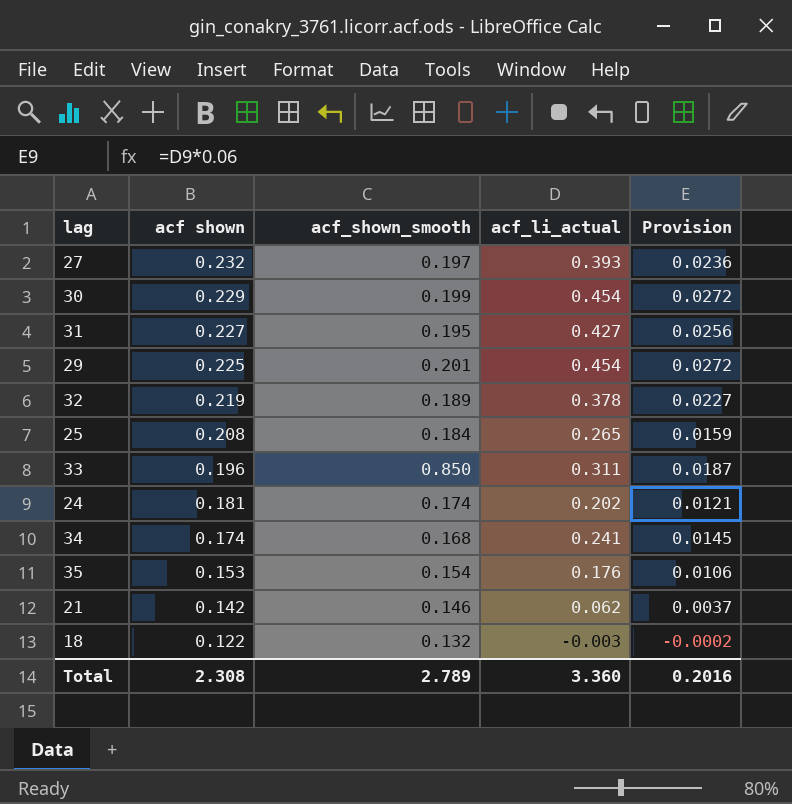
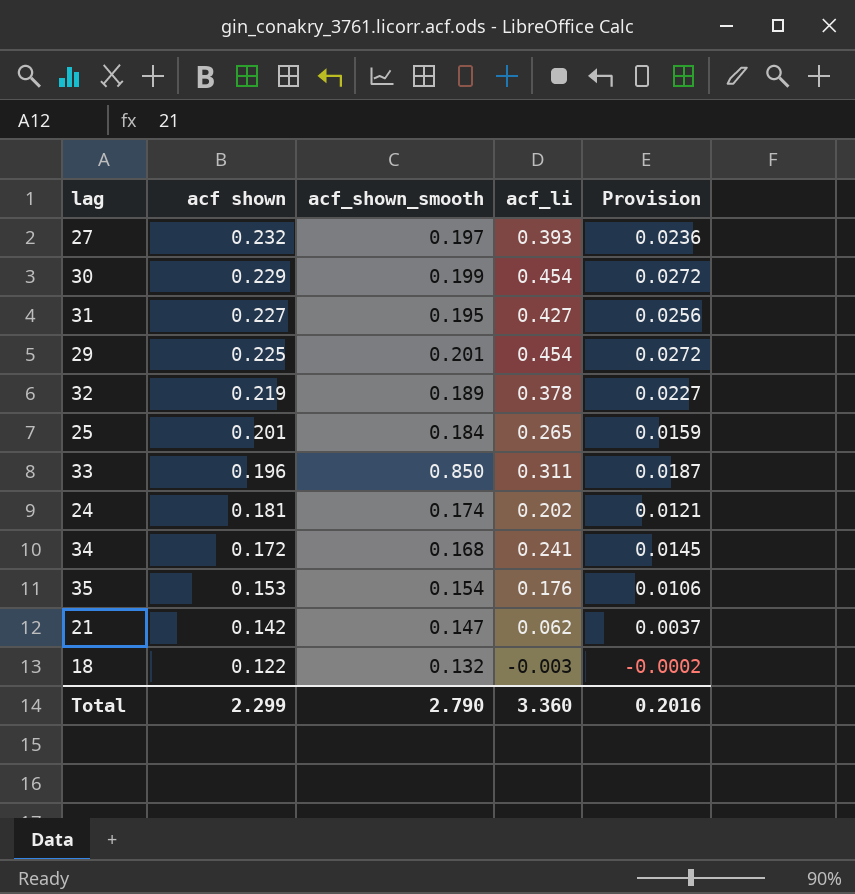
column name: acf_li_actual -> acf_li
25 | acf shown: 0.208 -> 0.201
34 | acf shown: 0.174 -> 0.172
21 | acf_shown_smooth: 0.146 -> 0.147
Total | acf shown: 2.308 -> 2.299
Total | acf_shown_smooth: 2.789 -> 2.790

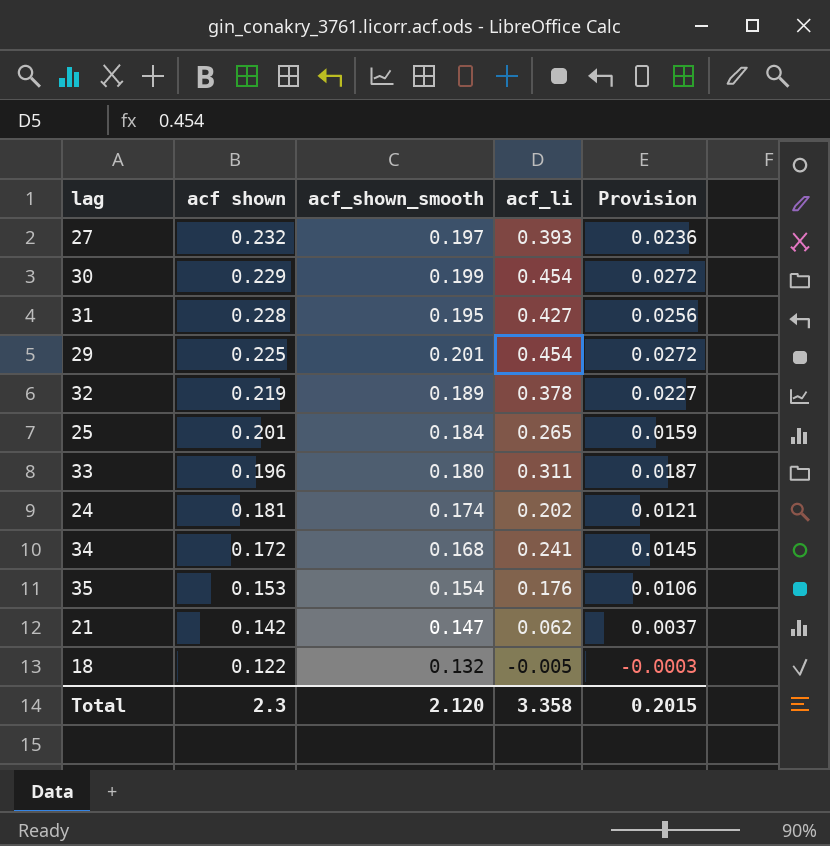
31 | acf shown: 0.227 -> 0.228
33 | acf_shown_smooth: 0.850 -> 0.180
18 | acf_li: -0.003 -> -0.005
18 | Provision: -0.0002 -> -0.0003
Total | acf shown: 2.299 -> 2.3
Total | acf_shown_smooth: 2.790 -> 2.120
Total | acf_li: 3.360 -> 3.358
Total | Provision: 0.2016 -> 0.2015

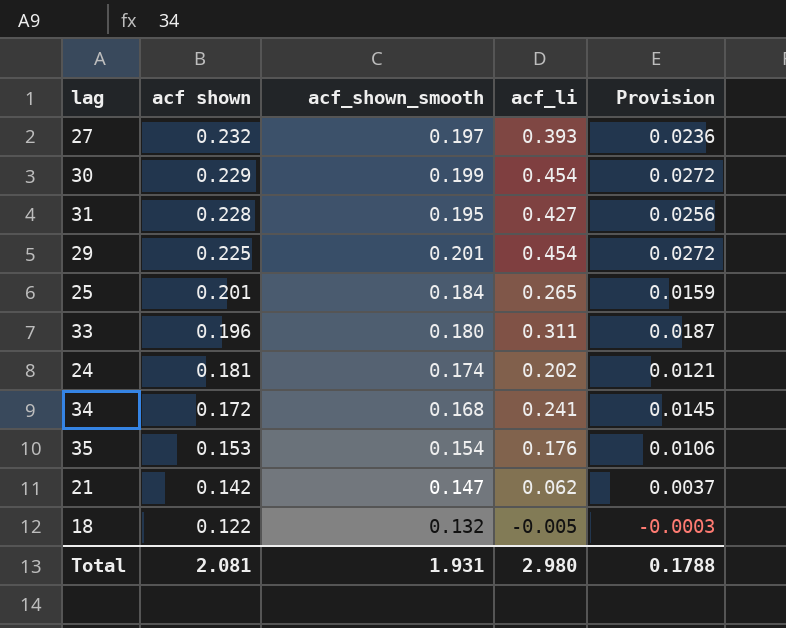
row 32: 0.219 | 0.189 | 0.378 | 0.0227 -> none
Total | acf shown: 2.3 -> 2.081
Total | acf_shown_smooth: 2.120 -> 1.931
Total | acf_li: 3.358 -> 2.980
Total | Provision: 0.2015 -> 0.1788

